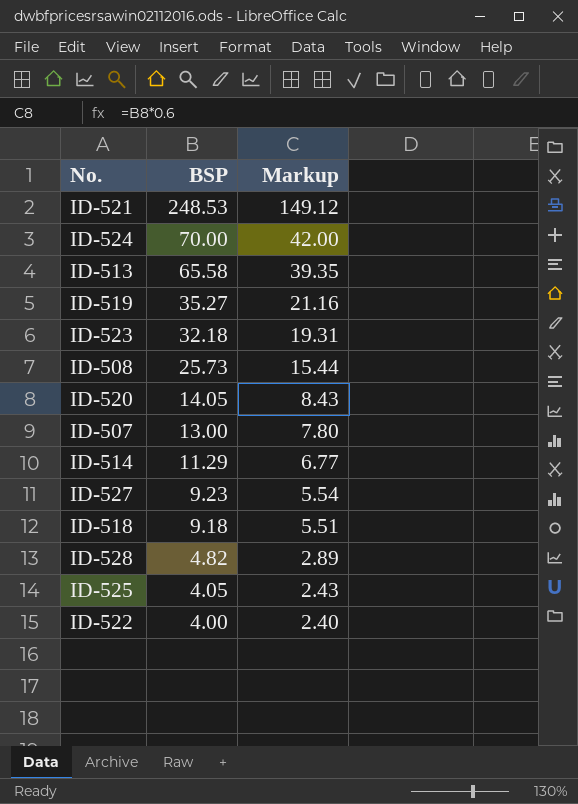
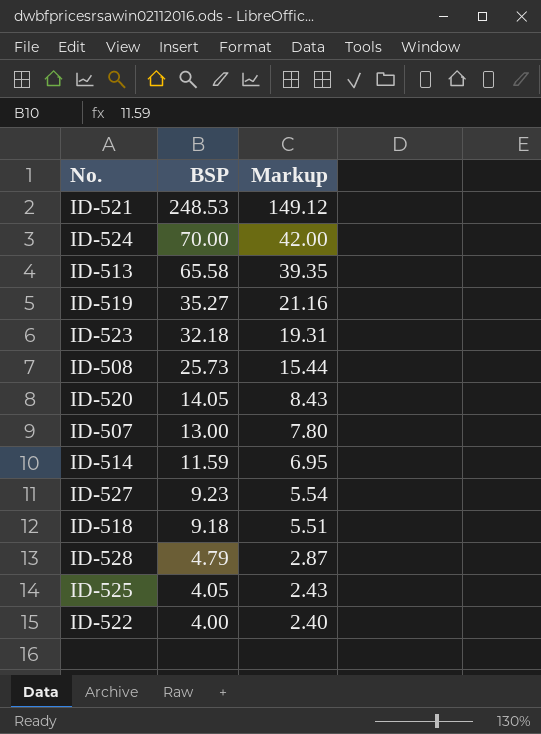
ID-514 | BSP: 11.29 -> 11.59
ID-514 | Markup: 6.77 -> 6.95
ID-528 | BSP: 4.82 -> 4.79
ID-528 | Markup: 2.89 -> 2.87

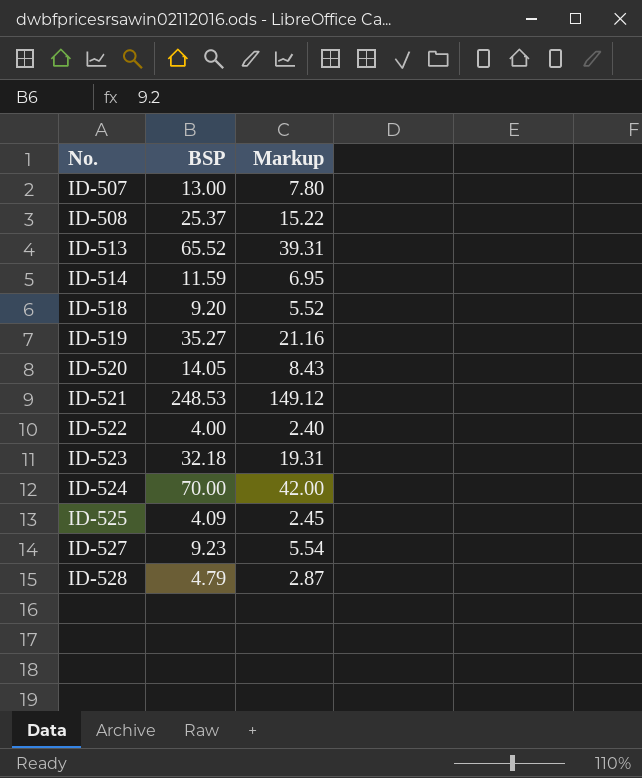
row order: BSP descending -> No. ascending
ID-508 | BSP: 25.73 -> 25.37
ID-508 | Markup: 15.44 -> 15.22
ID-513 | BSP: 65.58 -> 65.52
ID-513 | Markup: 39.35 -> 39.31
ID-518 | BSP: 9.18 -> 9.20
ID-518 | Markup: 5.51 -> 5.52
ID-525 | BSP: 4.05 -> 4.09
ID-525 | Markup: 2.43 -> 2.45

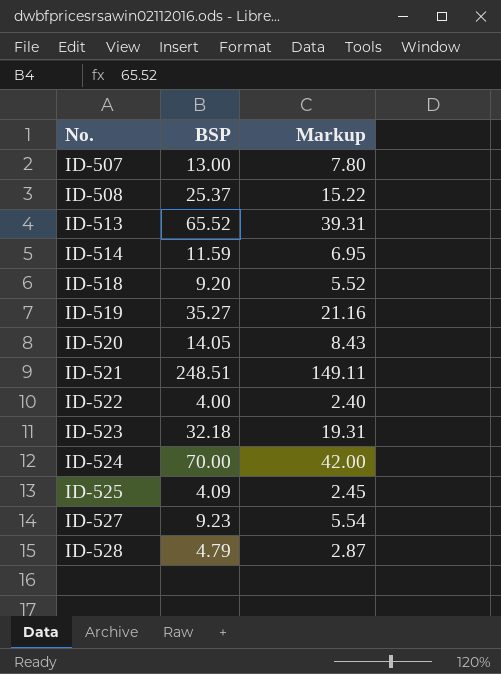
ID-521 | BSP: 248.53 -> 248.51
ID-521 | Markup: 149.12 -> 149.11

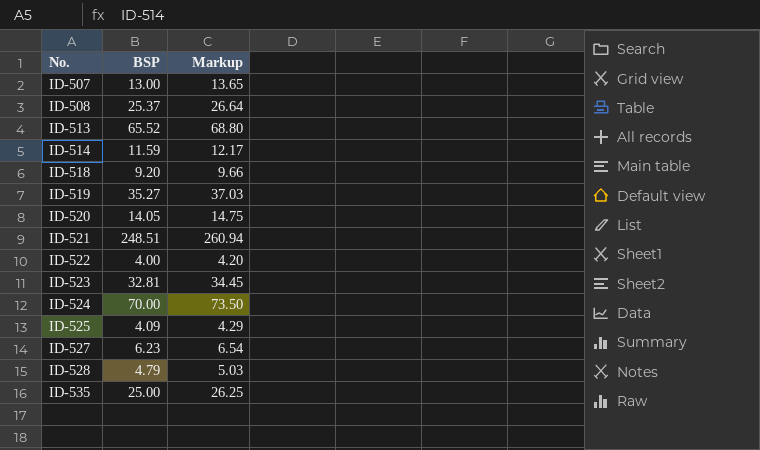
column Markup | formula: [BSP] * 0.6 -> [BSP] * 1.05
ID-523 | BSP: 32.18 -> 32.81
ID-527 | BSP: 9.23 -> 6.23
row ID-535: none -> 25.00 | 26.25

